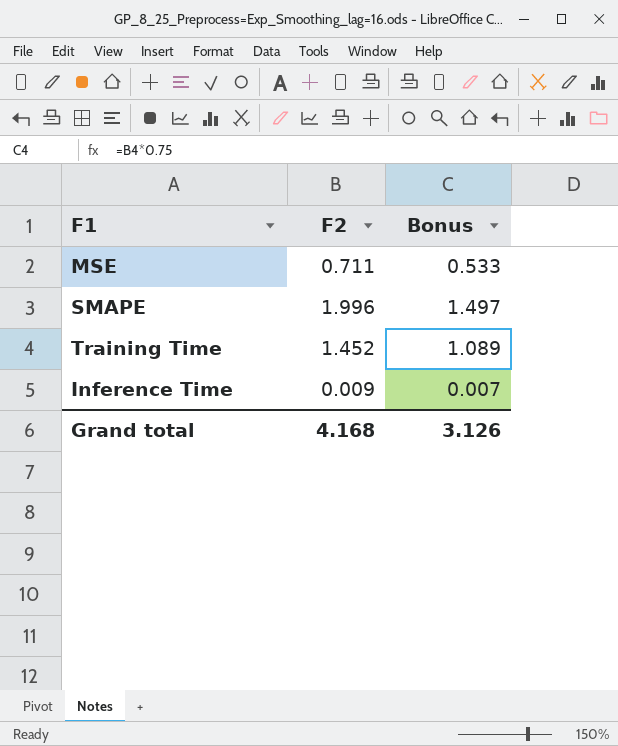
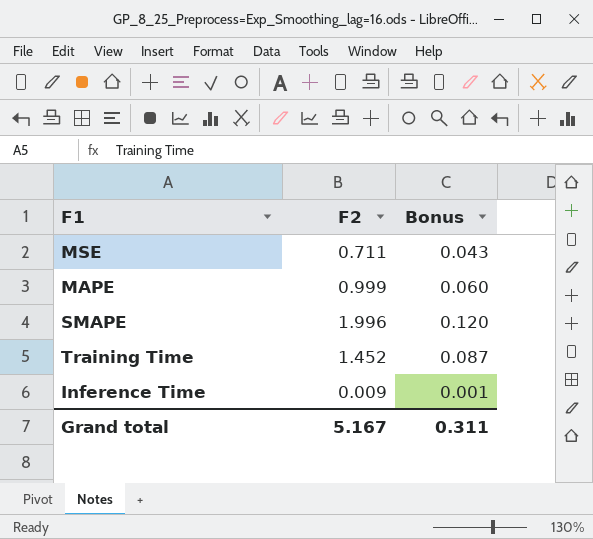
column Bonus | formula: [F2] * 0.75 -> [F2] * 0.06
row MAPE: none -> 0.999 | 0.060
Grand total | F2: 4.168 -> 5.167
Grand total | Bonus: 3.126 -> 0.311

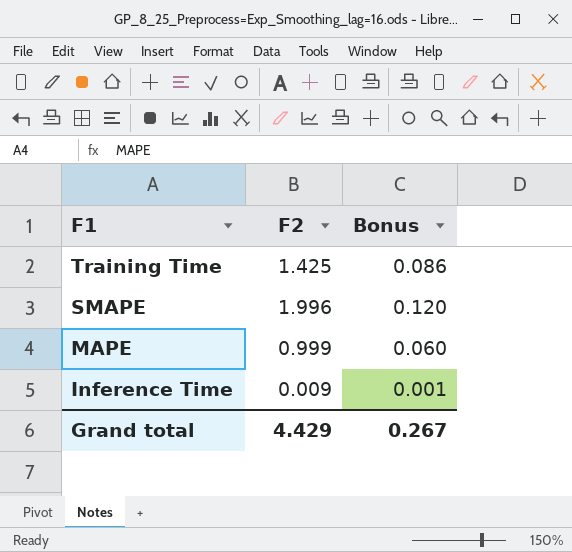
row order: none -> F1 descending
row MSE: 0.711 | 0.043 -> none
Training Time | F2: 1.452 -> 1.425
Training Time | Bonus: 0.087 -> 0.086
Grand total | F2: 5.167 -> 4.429
Grand total | Bonus: 0.311 -> 0.267

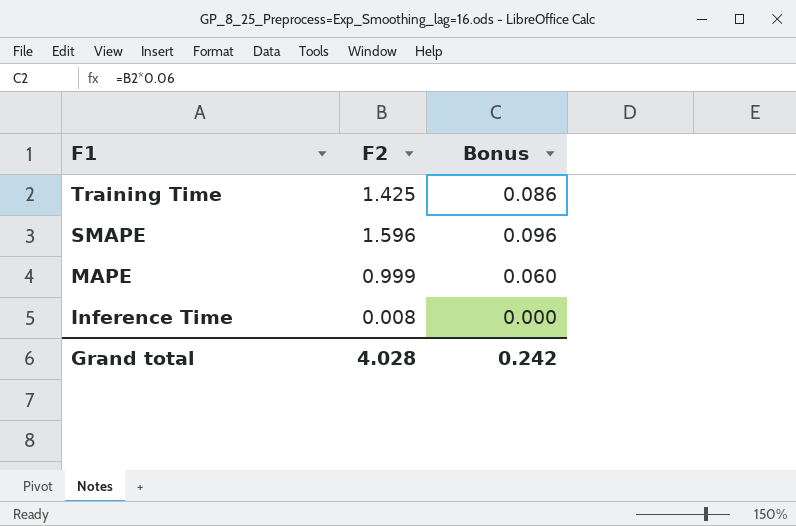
SMAPE | F2: 1.996 -> 1.596
SMAPE | Bonus: 0.120 -> 0.096
Inference Time | F2: 0.009 -> 0.008
Inference Time | Bonus: 0.001 -> 0.000
Grand total | F2: 4.429 -> 4.028
Grand total | Bonus: 0.267 -> 0.242

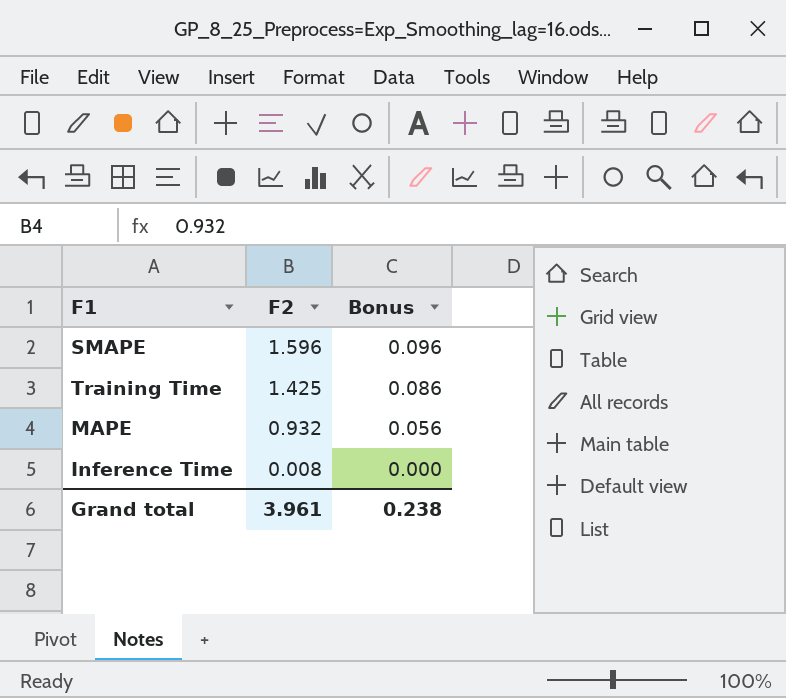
row order: F1 descending -> F2 descending
MAPE | F2: 0.999 -> 0.932
MAPE | Bonus: 0.060 -> 0.056
Grand total | F2: 4.028 -> 3.961
Grand total | Bonus: 0.242 -> 0.238

